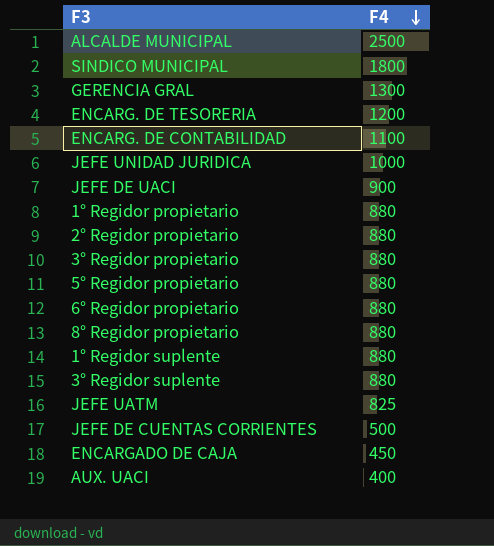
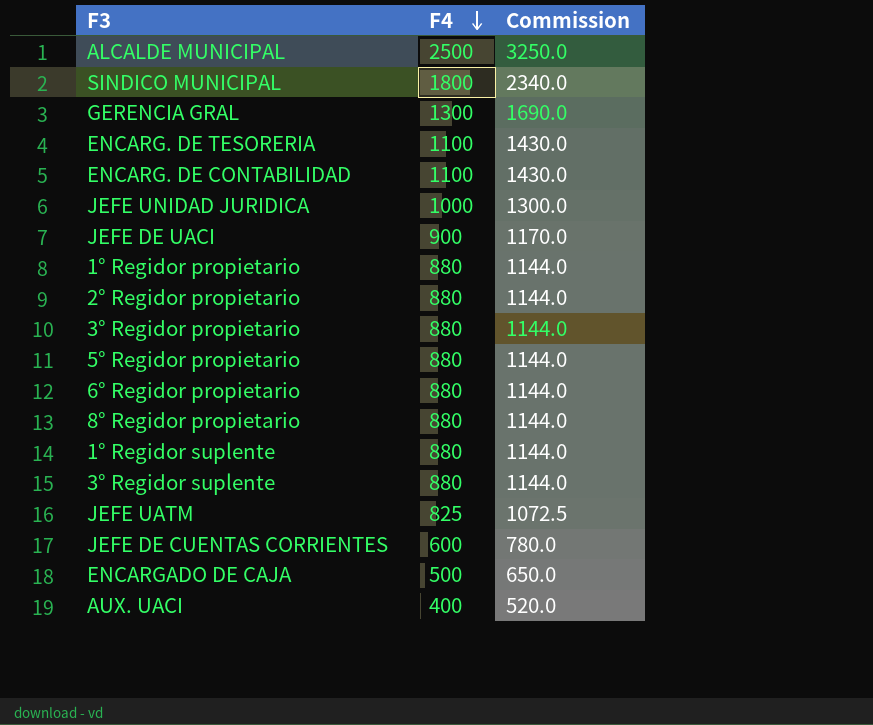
column Commission | formula: none -> [F4] * 1.3
ENCARG. DE TESORERIA | F4: 1200 -> 1100
JEFE DE CUENTAS CORRIENTES | F4: 500 -> 600
ENCARGADO DE CAJA | F4: 450 -> 500

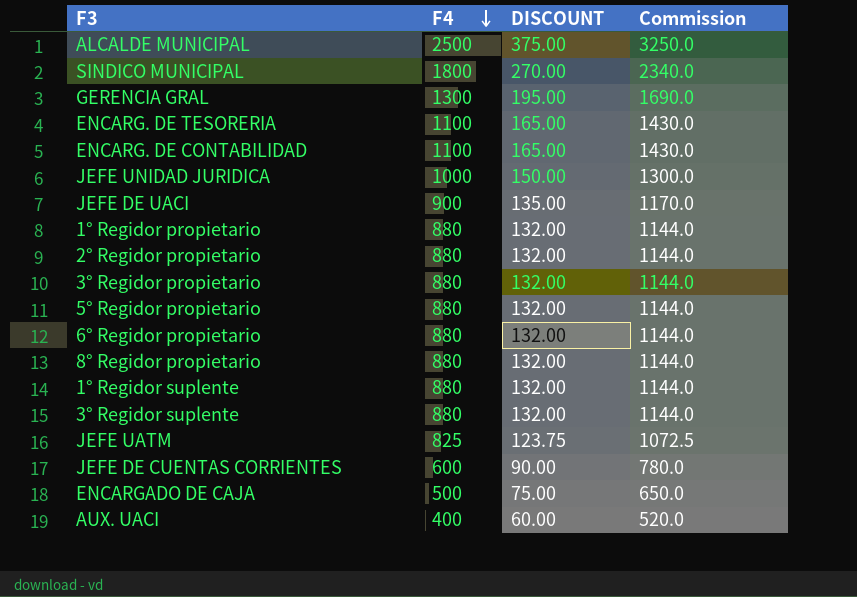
column DISCOUNT | formula: none -> [F4] * 0.15

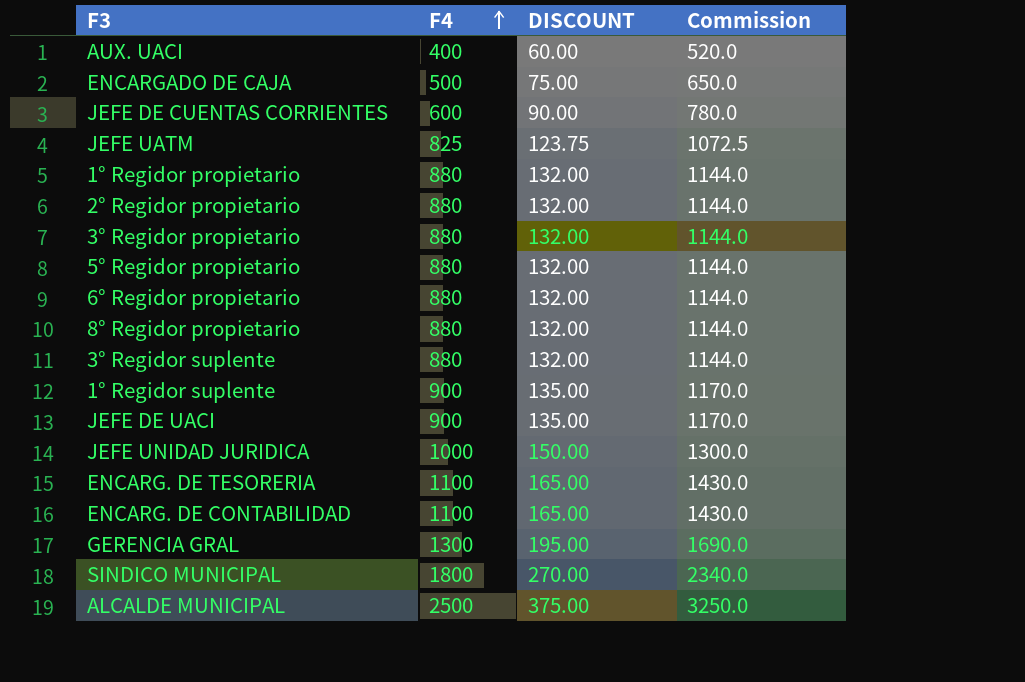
row order: F4 descending -> F4 ascending
1° Regidor suplente | F4: 880 -> 900
1° Regidor suplente | DISCOUNT: 132.00 -> 135.00
1° Regidor suplente | Commission: 1144.0 -> 1170.0

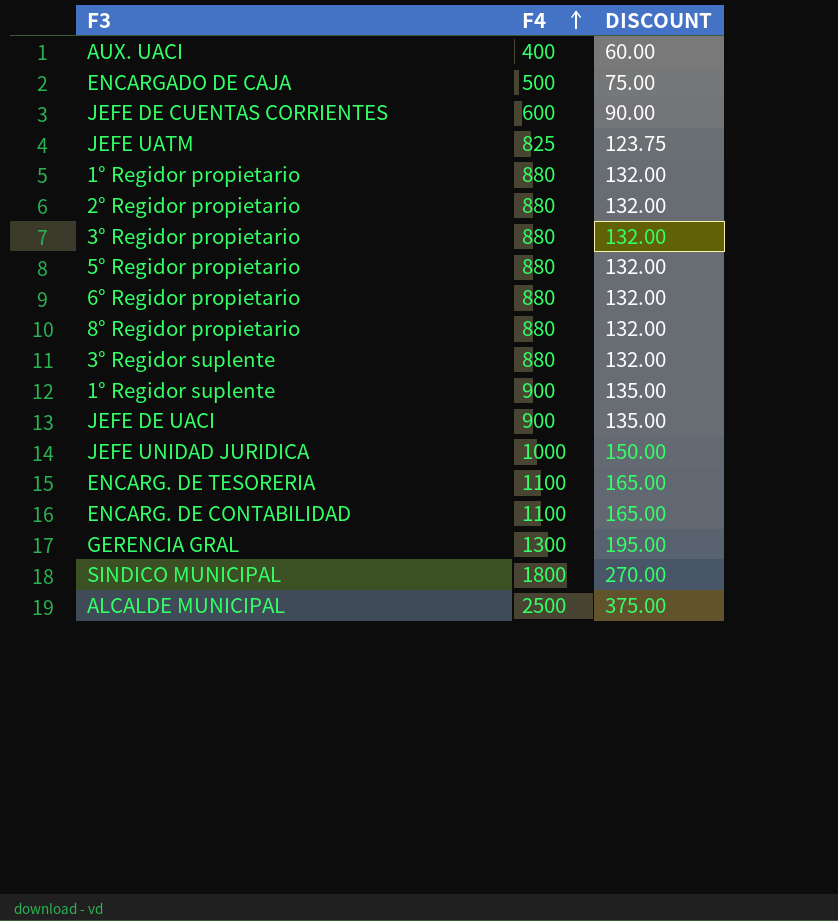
column Commission | formula: [F4] * 1.3 -> none

